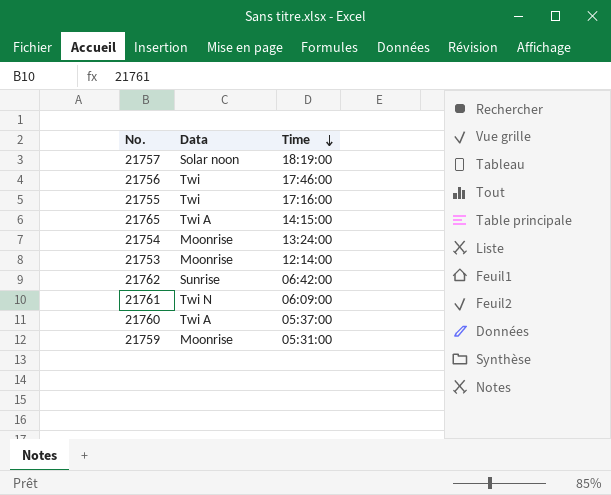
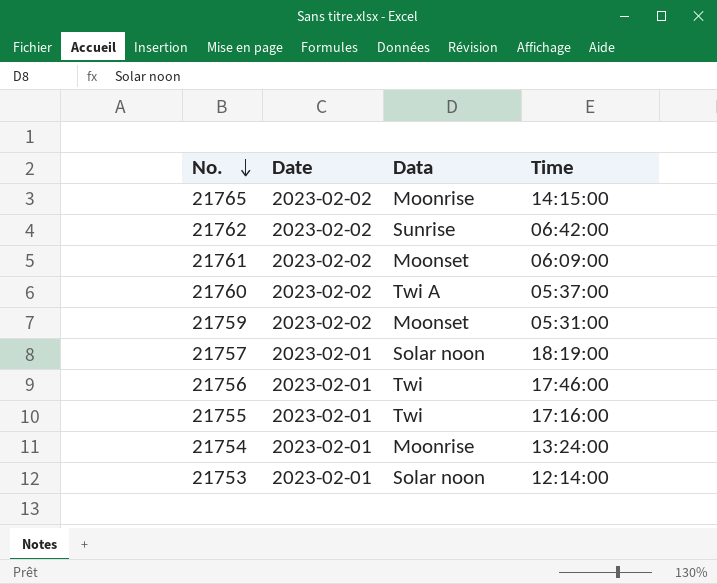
row order: Time descending -> No. descending
column Date | position: none -> 2
21765 | Data: Twi A -> Moonrise
21761 | Data: Twi N -> Moonset
21759 | Data: Moonrise -> Moonset
21753 | Data: Moonrise -> Solar noon

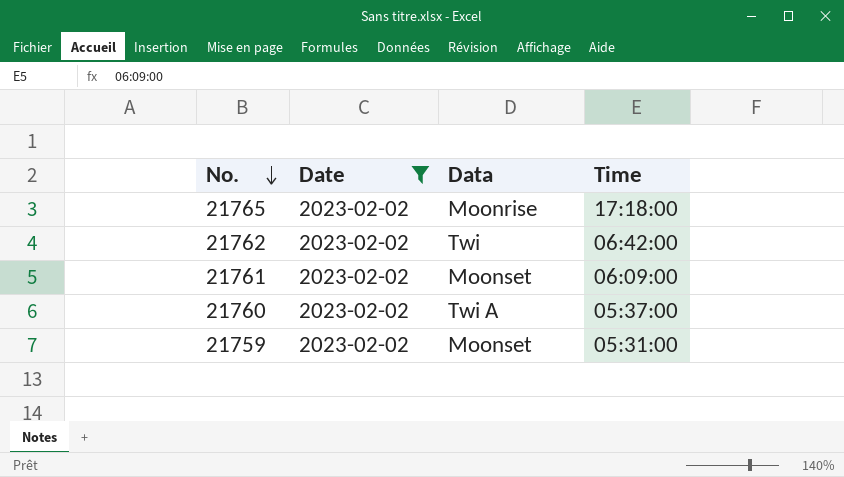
filter: none -> Date = 2023-02-02
21765 | Time: 14:15:00 -> 17:18:00
21762 | Data: Sunrise -> Twi

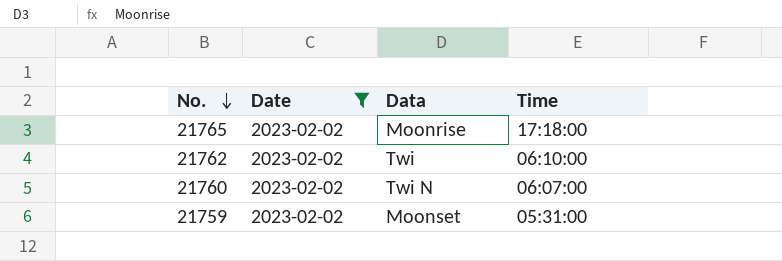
row 21761: 2023-02-02 | Moonset | 06:09:00 -> none
21762 | Time: 06:42:00 -> 06:10:00
21760 | Data: Twi A -> Twi N
21760 | Time: 05:37:00 -> 06:07:00

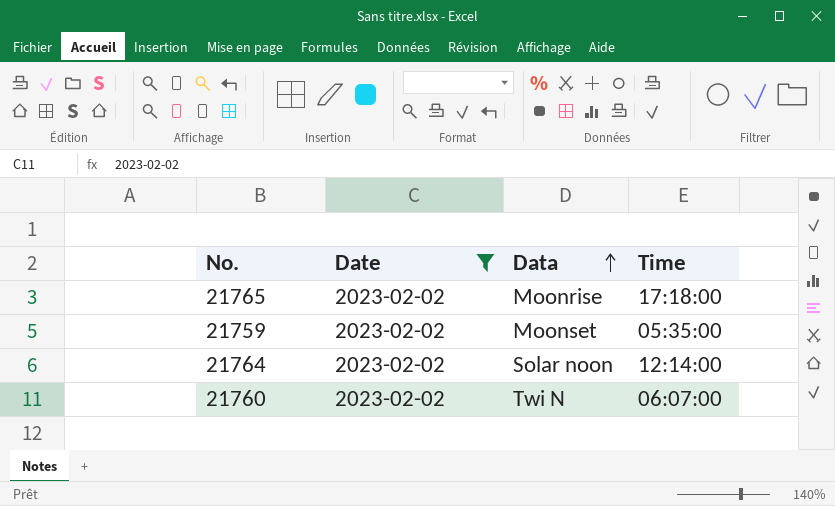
row order: No. descending -> Data ascending
row 21762: 2023-02-02 | Twi | 06:10:00 -> none
21759 | Time: 05:31:00 -> 05:35:00
row 21764: none -> 2023-02-02 | Solar noon | 12:14:00

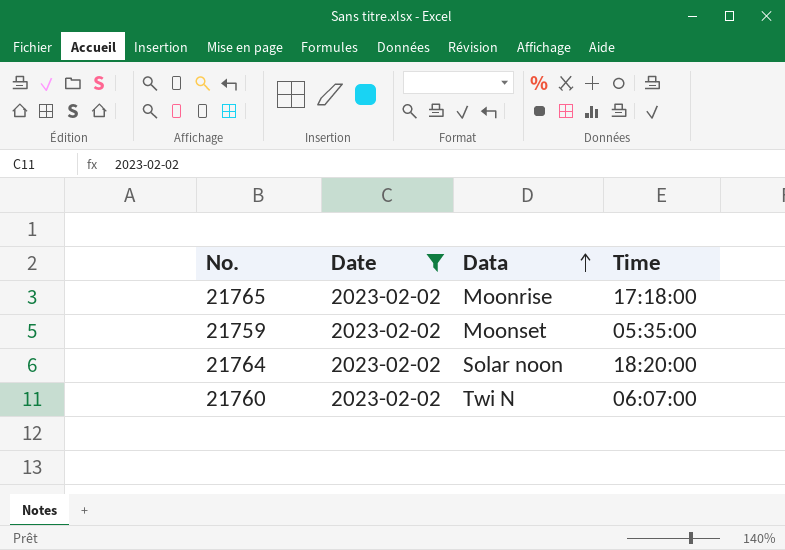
21764 | Time: 12:14:00 -> 18:20:00

